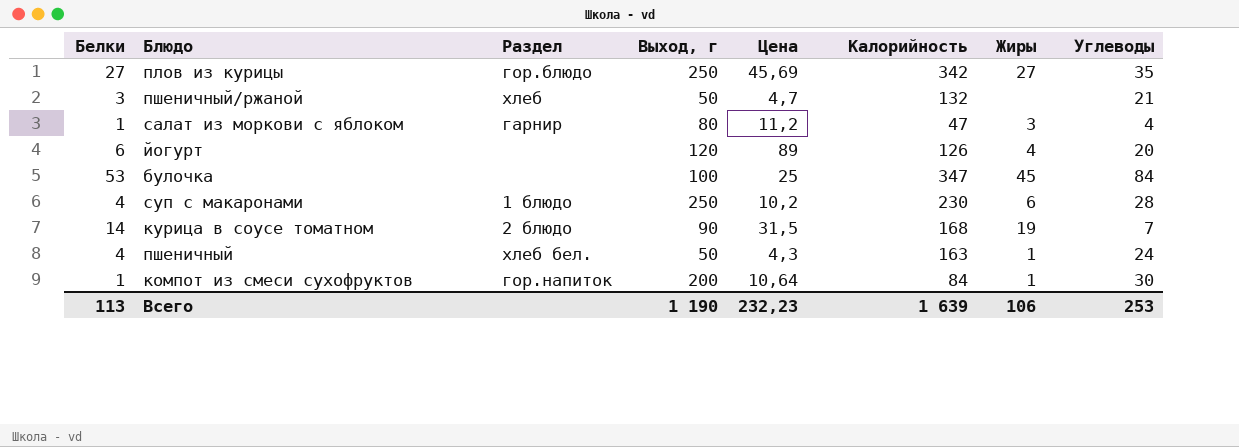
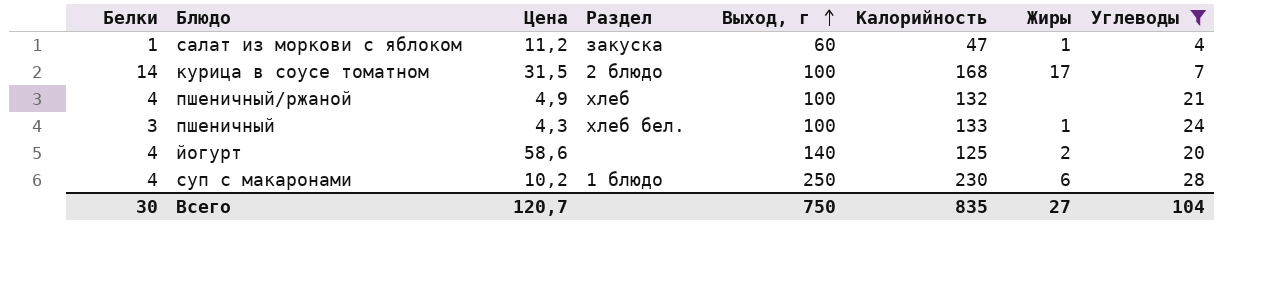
filter: none -> Углеводы <= 28
row order: none -> Выход, г ascending
column Цена | position: 5 -> 3
салат из моркови с яблоком | Раздел: гарнир -> закуска
салат из моркови с яблоком | Выход, г: 80 -> 60
салат из моркови с яблоком | Жиры: 3 -> 1
курица в соусе томатном | Выход, г: 90 -> 100
курица в соусе томатном | Жиры: 19 -> 17
пшеничный/ржаной | Белки: 3 -> 4
пшеничный/ржаной | Цена: 4,7 -> 4,9
пшеничный/ржаной | Выход, г: 50 -> 100
пшеничный | Белки: 4 -> 3
пшеничный | Выход, г: 50 -> 100
пшеничный | Калорийность: 163 -> 133
йогурт | Белки: 6 -> 4
йогурт | Цена: 89 -> 58,6
йогурт | Выход, г: 120 -> 140
йогурт | Калорийность: 126 -> 125
йогурт | Жиры: 4 -> 2
Всего | Белки: 113 -> 30
Всего | Цена: 232,23 -> 120,7
Всего | Выход, г: 1 190 -> 750
Всего | Калорийность: 1 639 -> 835
Всего | Жиры: 106 -> 27
Всего | Углеводы: 253 -> 104

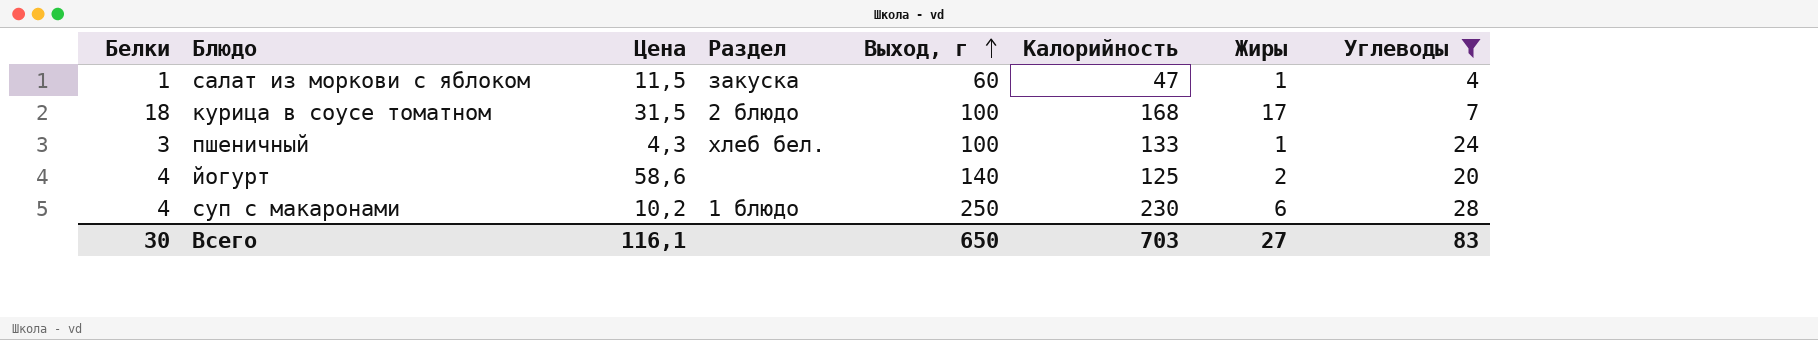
row пшеничный/ржаной: 4 | 4,9 | хлеб | 100 | 132 | none | 21 -> none
салат из моркови с яблоком | Цена: 11,2 -> 11,5
курица в соусе томатном | Белки: 14 -> 18
Всего | Цена: 120,7 -> 116,1
Всего | Выход, г: 750 -> 650
Всего | Калорийность: 835 -> 703
Всего | Углеводы: 104 -> 83

